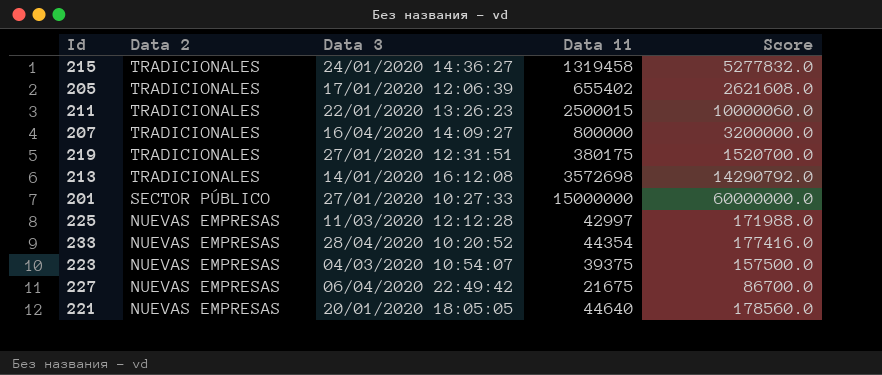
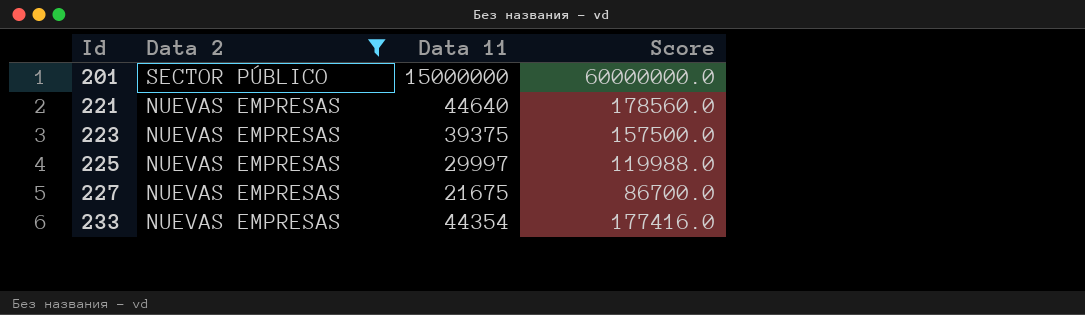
filter: none -> Data 2 != TRADICIONALES
row order: Data 2 descending -> Id ascending
column Data 3 | position: 3 -> none
225 | Data 11: 42997 -> 29997
225 | Score: 171988.0 -> 119988.0

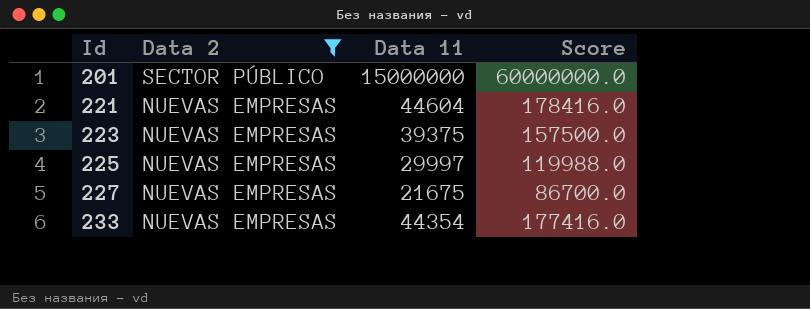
221 | Data 11: 44640 -> 44604
221 | Score: 178560.0 -> 178416.0

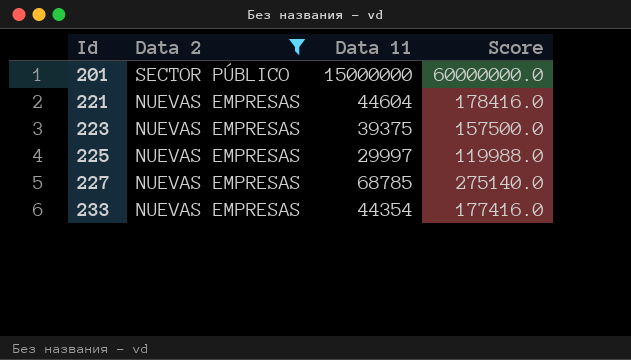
227 | Data 11: 21675 -> 68785
227 | Score: 86700.0 -> 275140.0

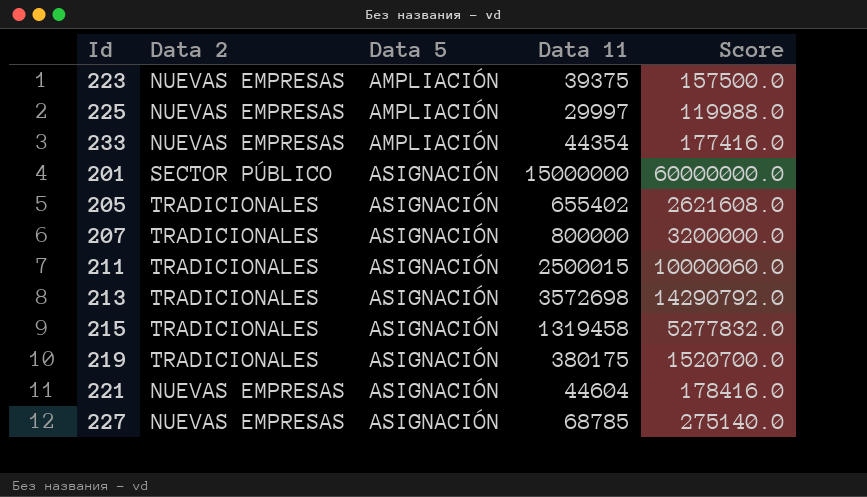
filter: Data 2 != TRADICIONALES -> none
row order: Id ascending -> Data 5 ascending
column Data 5 | position: none -> 3

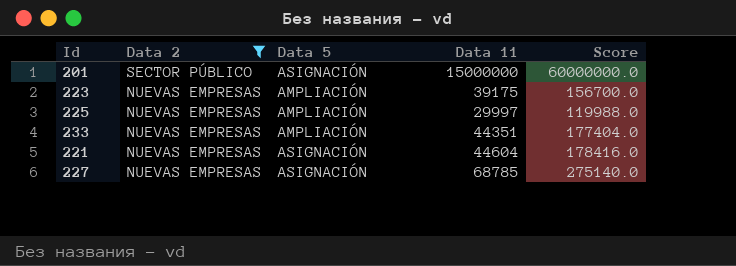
filter: none -> Data 2 != TRADICIONALES
row order: Data 5 ascending -> Data 2 descending
223 | Data 11: 39375 -> 39175
223 | Score: 157500.0 -> 156700.0
233 | Data 11: 44354 -> 44351
233 | Score: 177416.0 -> 177404.0

